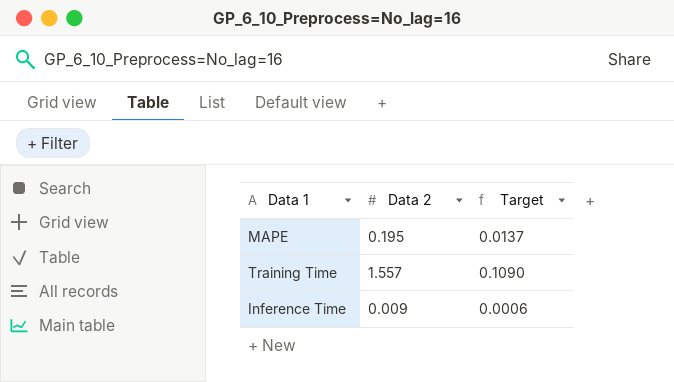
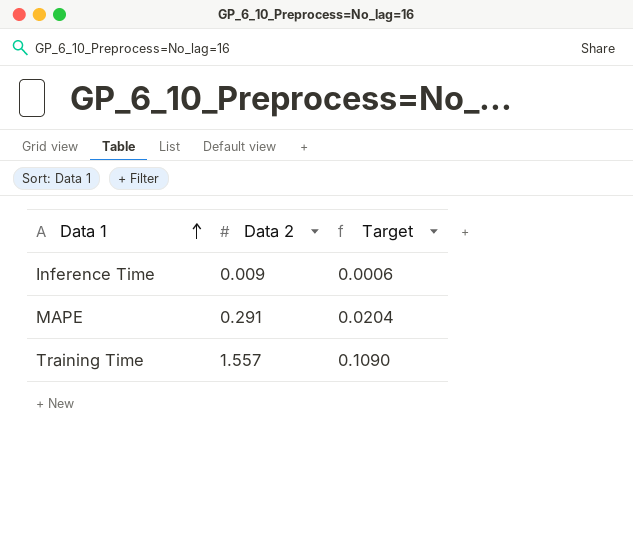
row order: none -> Data 1 ascending
MAPE | Data 2: 0.195 -> 0.291
MAPE | Target: 0.0137 -> 0.0204

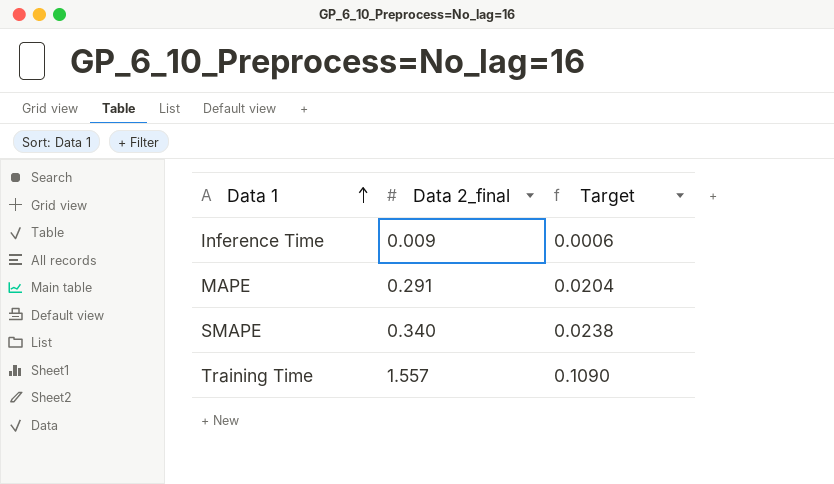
column name: Data 2 -> Data 2_final
row SMAPE: none -> 0.340 | 0.0238

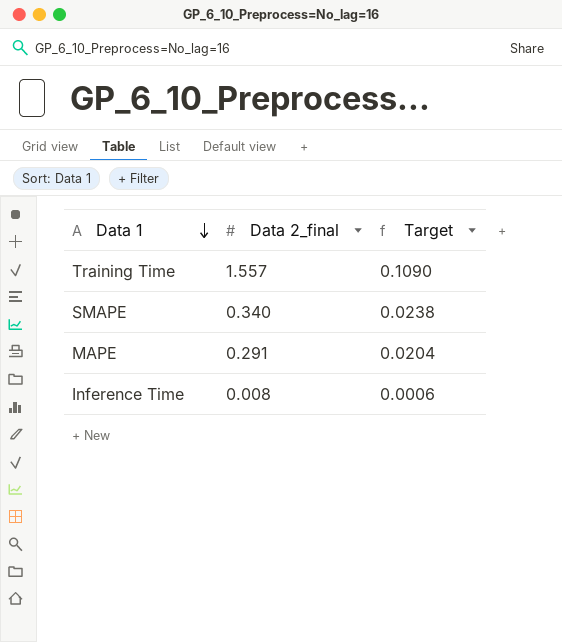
row order: Data 1 ascending -> Data 1 descending
Inference Time | Data 2_final: 0.009 -> 0.008

